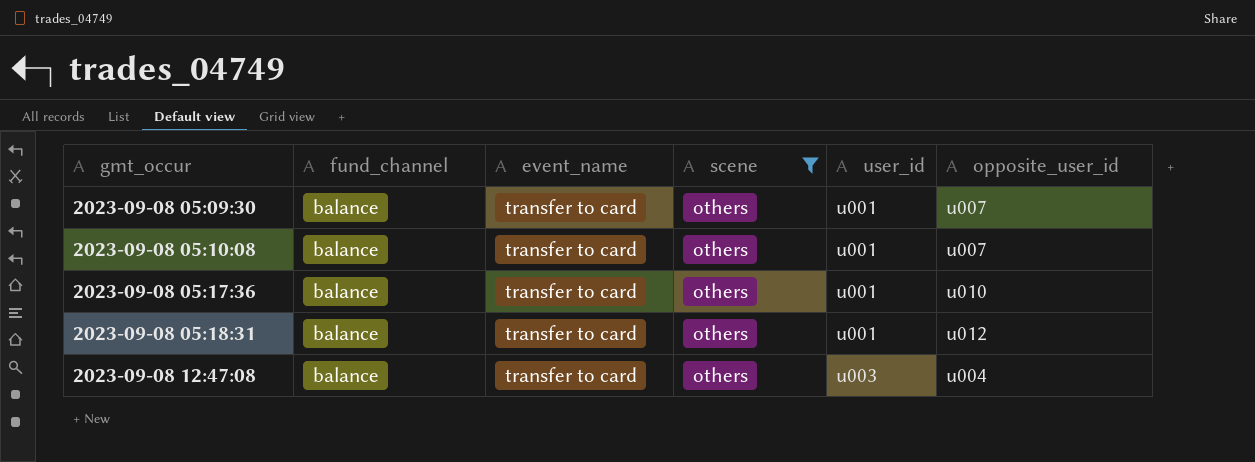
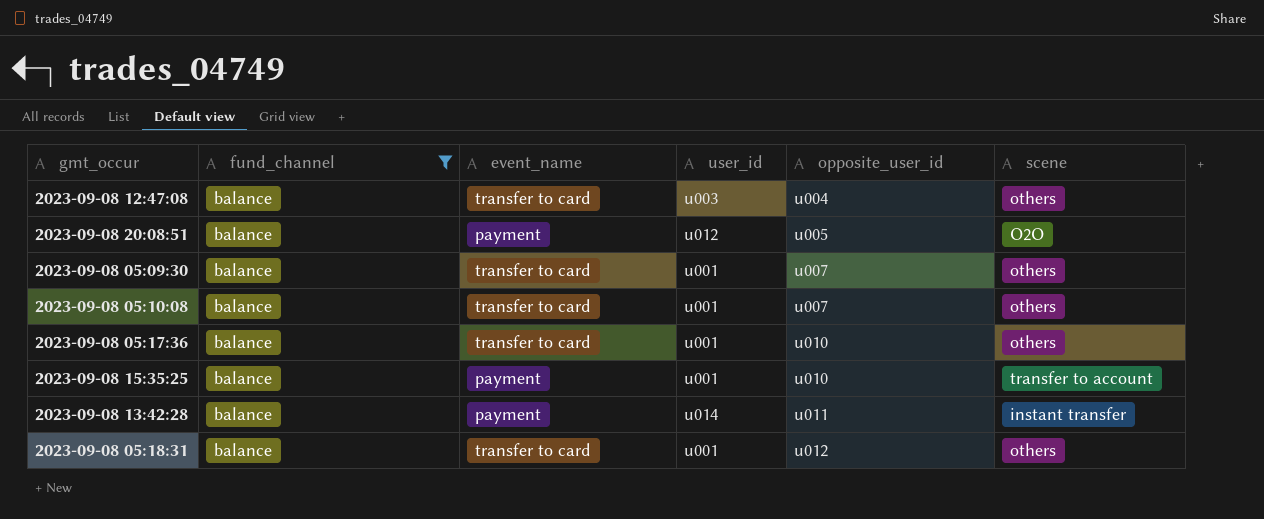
filter: scene = others -> fund_channel = balance
row order: gmt_occur ascending -> opposite_user_id ascending
column scene | position: 4 -> 6

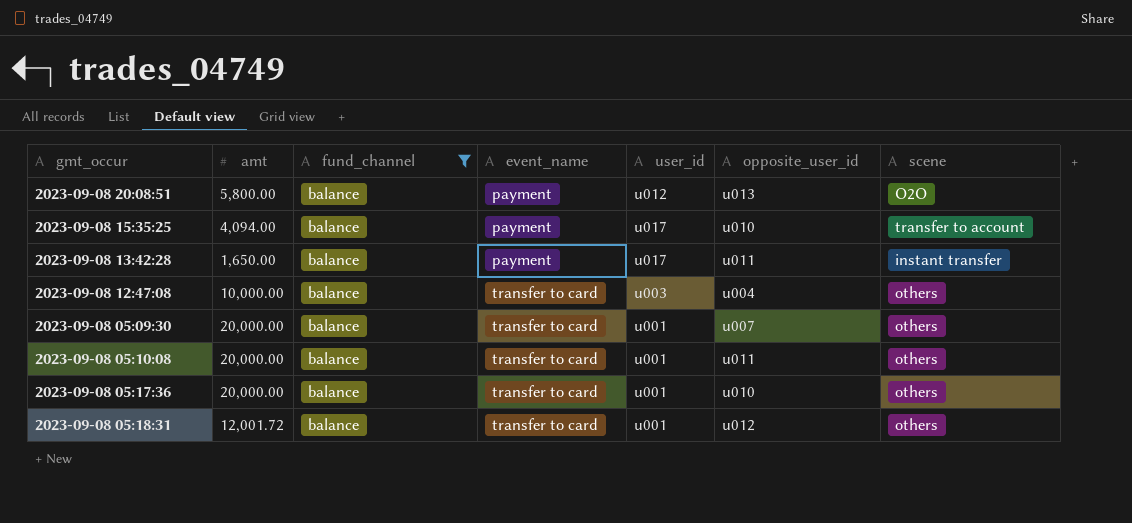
row order: opposite_user_id ascending -> event_name ascending
column amt | position: none -> 2
2023-09-08 20:08:51 | opposite_user_id: u005 -> u013
2023-09-08 15:35:25 | user_id: u001 -> u017
2023-09-08 13:42:28 | user_id: u014 -> u017
2023-09-08 05:10:08 | opposite_user_id: u007 -> u011

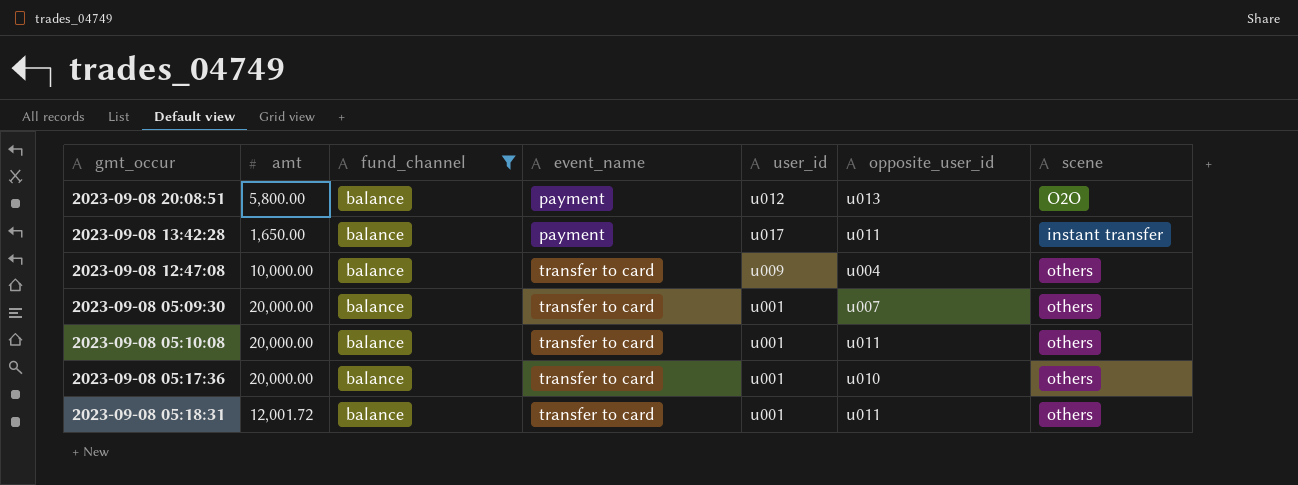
row 2023-09-08 15:35:25: 4,094.00 | balance | payment | u017 | u010 | transfer to account -> none
2023-09-08 12:47:08 | user_id: u003 -> u009
2023-09-08 05:18:31 | opposite_user_id: u012 -> u011

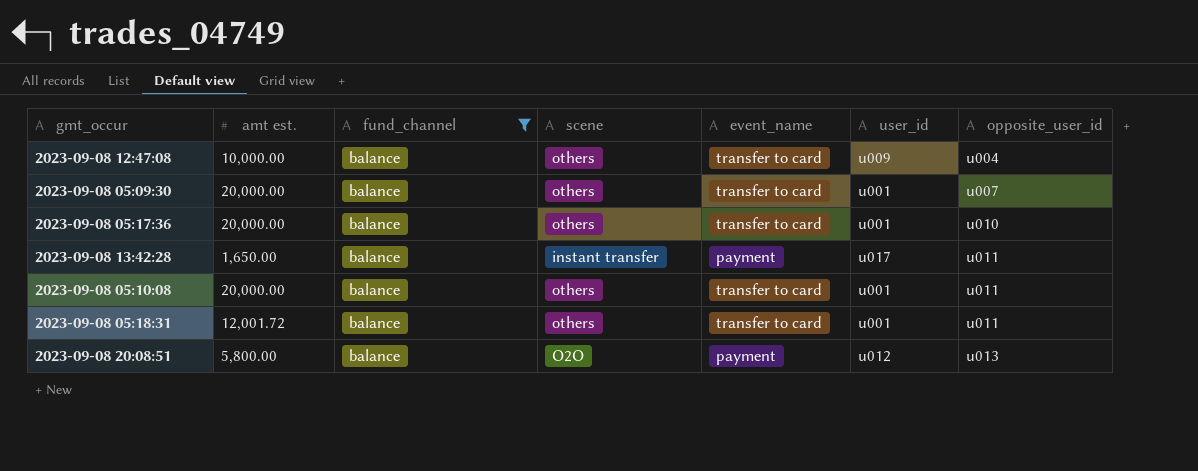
row order: event_name ascending -> opposite_user_id ascending
column name: amt -> amt est.
column scene | position: 7 -> 4

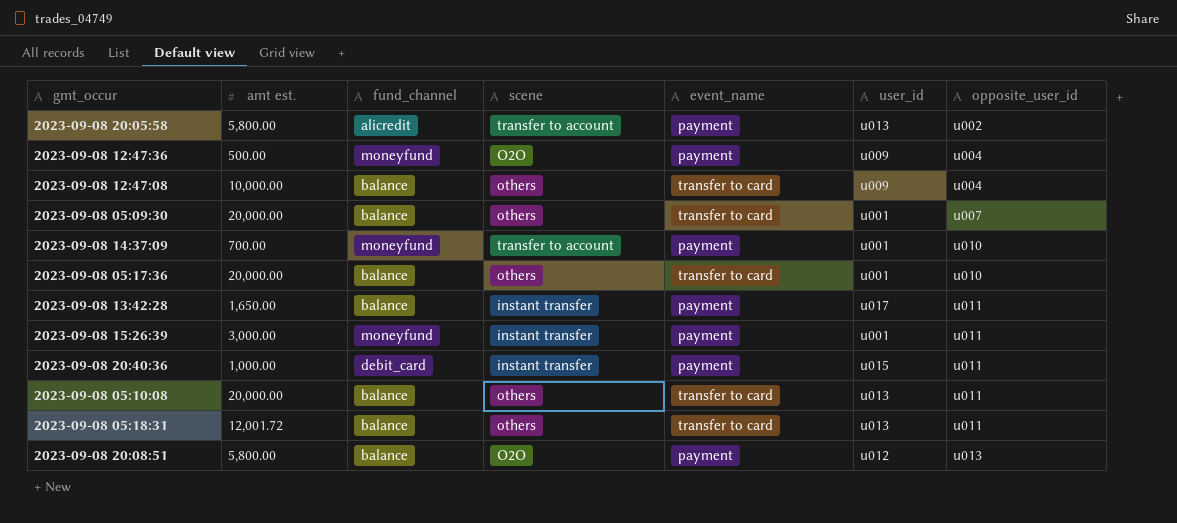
filter: fund_channel = balance -> none
2023-09-08 05:10:08 | user_id: u001 -> u013
2023-09-08 05:18:31 | user_id: u001 -> u013

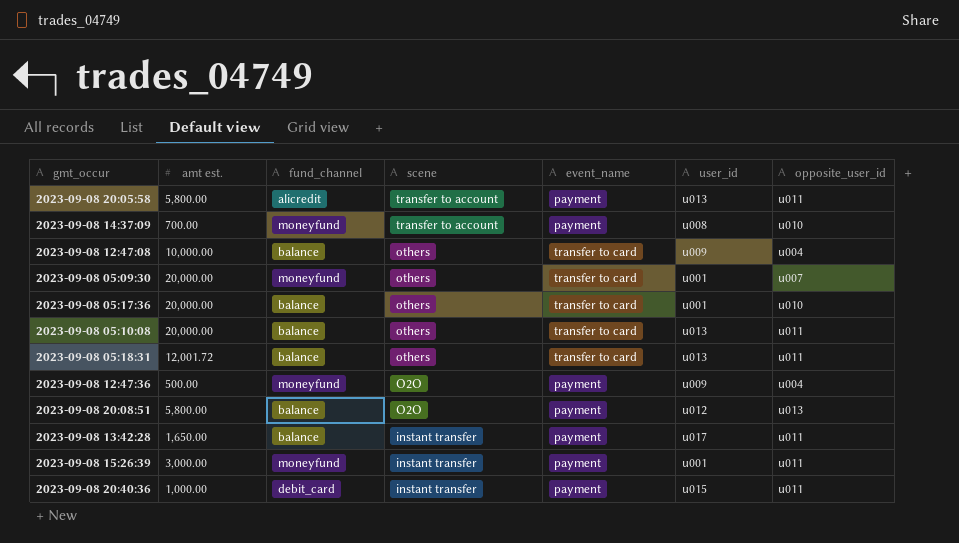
row order: opposite_user_id ascending -> scene descending
2023-09-08 20:05:58 | opposite_user_id: u002 -> u011
2023-09-08 14:37:09 | user_id: u001 -> u008
2023-09-08 05:09:30 | fund_channel: balance -> moneyfund

